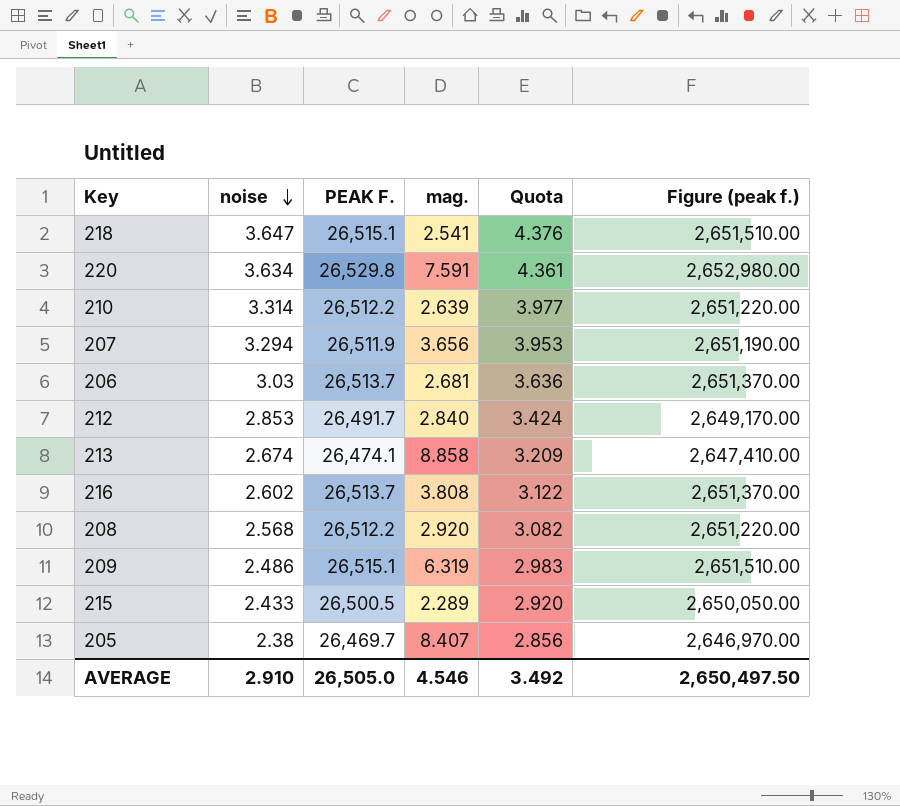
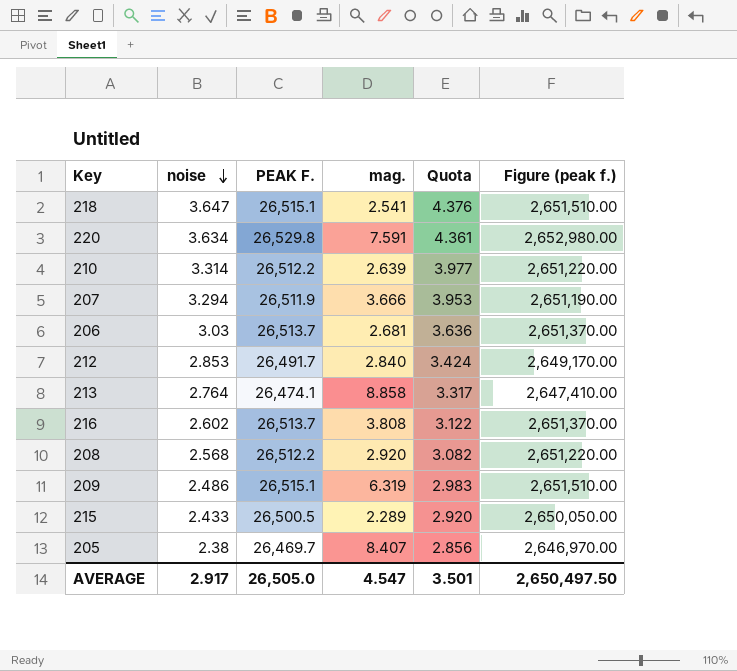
207 | mag.: 3.656 -> 3.666
213 | noise: 2.674 -> 2.764
213 | Quota: 3.209 -> 3.317
AVERAGE | noise: 2.910 -> 2.917
AVERAGE | mag.: 4.546 -> 4.547
AVERAGE | Quota: 3.492 -> 3.501

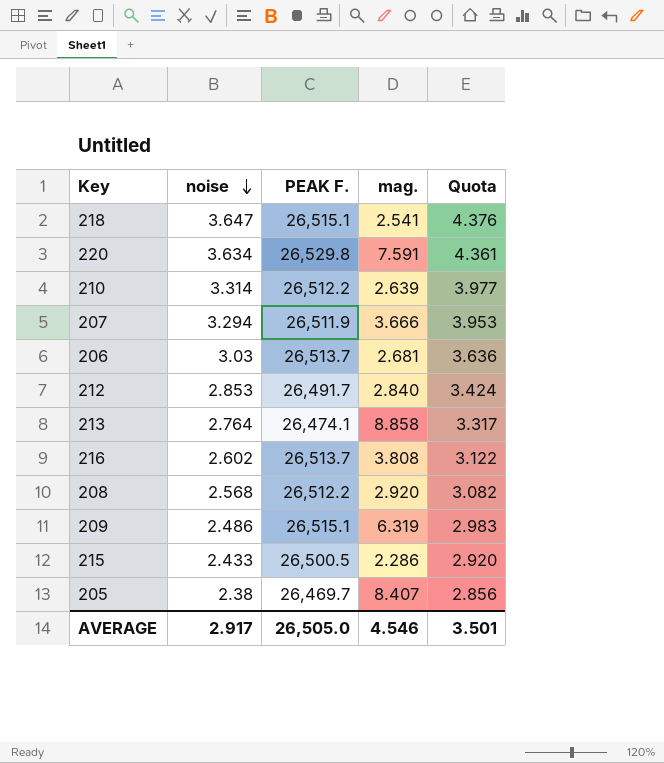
column Figure (peak f.) | formula: [PEAK F.] * 100 -> none
215 | mag.: 2.289 -> 2.286
AVERAGE | mag.: 4.547 -> 4.546

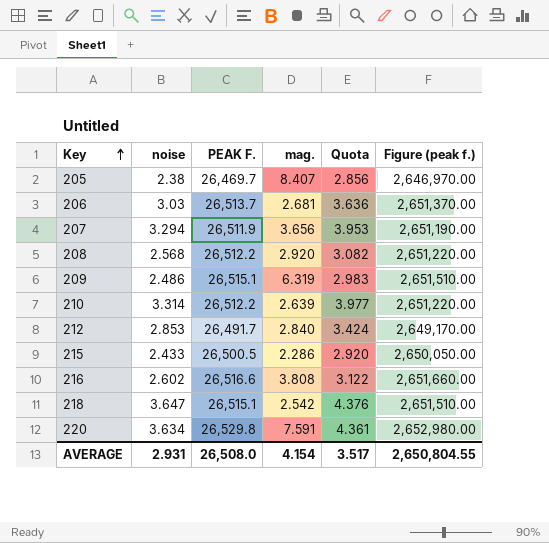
row order: noise descending -> Key ascending
column Figure (peak f.) | formula: none -> [PEAK F.] * 100
row 213: 2.764 | 26,474.1 | 8.858 | 3.317 -> none
207 | mag.: 3.666 -> 3.656
216 | PEAK F.: 26,513.7 -> 26,516.6
218 | mag.: 2.541 -> 2.542
AVERAGE | noise: 2.917 -> 2.931
AVERAGE | PEAK F.: 26,505.0 -> 26,508.0
AVERAGE | mag.: 4.546 -> 4.154
AVERAGE | Quota: 3.501 -> 3.517

